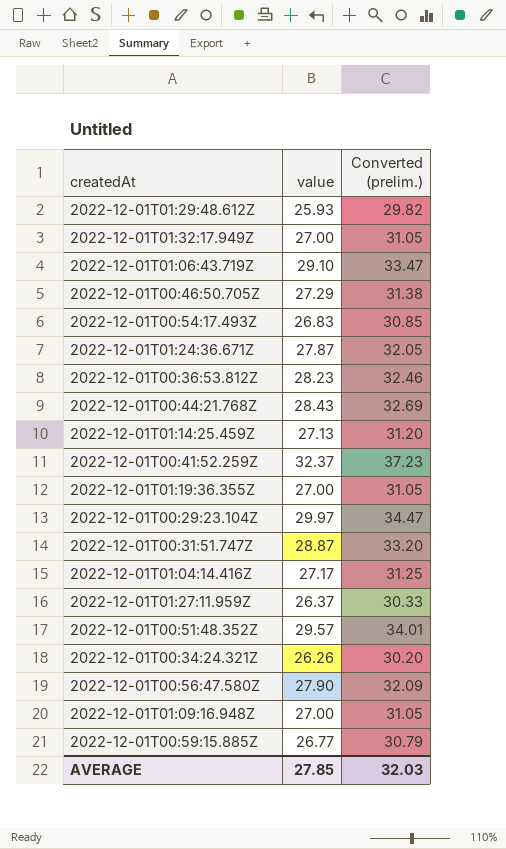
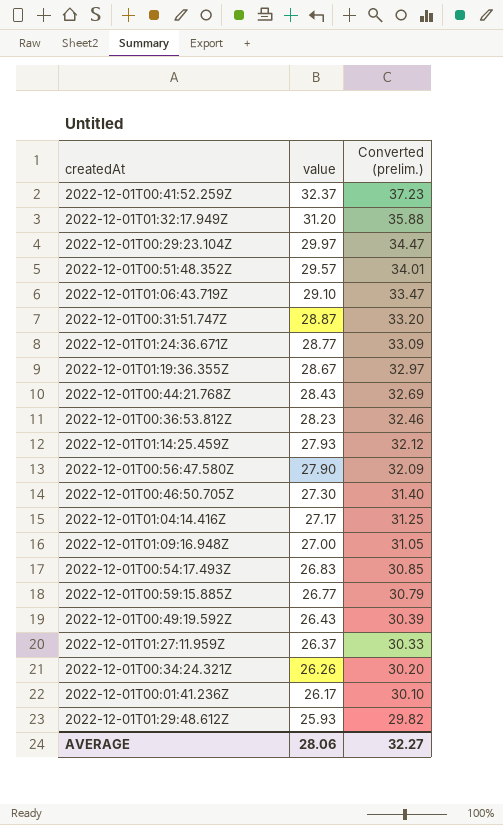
row order: none -> value descending
2022-12-01T01:32:17.949Z | value: 27.00 -> 31.20
2022-12-01T01:32:17.949Z | Converted (prelim.): 31.05 -> 35.88
2022-12-01T01:24:36.671Z | value: 27.87 -> 28.77
2022-12-01T01:24:36.671Z | Converted (prelim.): 32.05 -> 33.09
2022-12-01T01:19:36.355Z | value: 27.00 -> 28.67
2022-12-01T01:19:36.355Z | Converted (prelim.): 31.05 -> 32.97
2022-12-01T01:14:25.459Z | value: 27.13 -> 27.93
2022-12-01T01:14:25.459Z | Converted (prelim.): 31.20 -> 32.12
2022-12-01T00:46:50.705Z | value: 27.29 -> 27.30
2022-12-01T00:46:50.705Z | Converted (prelim.): 31.38 -> 31.40
row 2022-12-01T00:49:19.592Z: none -> 26.43 | 30.39
row 2022-12-01T00:01:41.236Z: none -> 26.17 | 30.10
AVERAGE | value: 27.85 -> 28.06
AVERAGE | Converted (prelim.): 32.03 -> 32.27

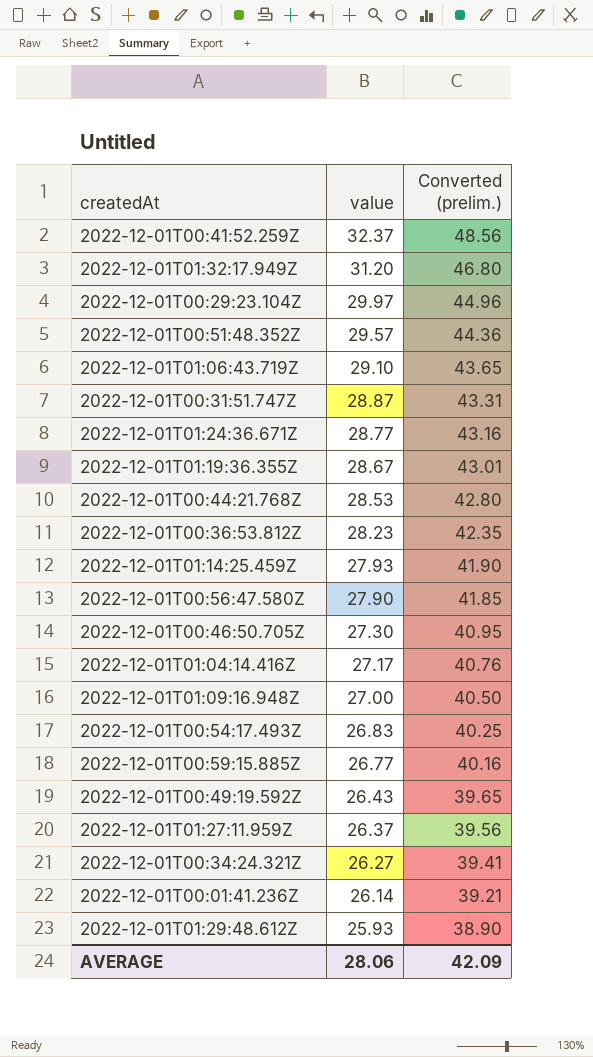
column Converted (prelim.) | formula: [value] * 1.15 -> [value] * 1.5
2022-12-01T00:44:21.768Z | value: 28.43 -> 28.53
2022-12-01T00:34:24.321Z | value: 26.26 -> 26.27
2022-12-01T00:01:41.236Z | value: 26.17 -> 26.14
AVERAGE | Converted (prelim.): 32.27 -> 42.09

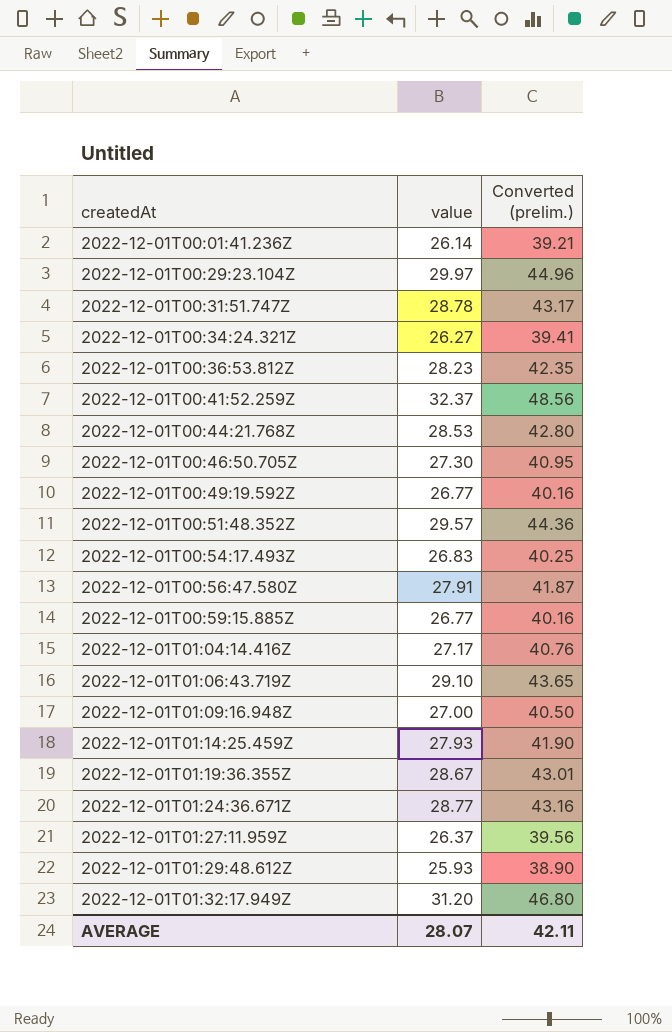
row order: value descending -> createdAt ascending
2022-12-01T00:31:51.747Z | value: 28.87 -> 28.78
2022-12-01T00:31:51.747Z | Converted (prelim.): 43.31 -> 43.17
2022-12-01T00:49:19.592Z | value: 26.43 -> 26.77
2022-12-01T00:49:19.592Z | Converted (prelim.): 39.65 -> 40.16
2022-12-01T00:56:47.580Z | value: 27.90 -> 27.91
2022-12-01T00:56:47.580Z | Converted (prelim.): 41.85 -> 41.87
AVERAGE | value: 28.06 -> 28.07
AVERAGE | Converted (prelim.): 42.09 -> 42.11

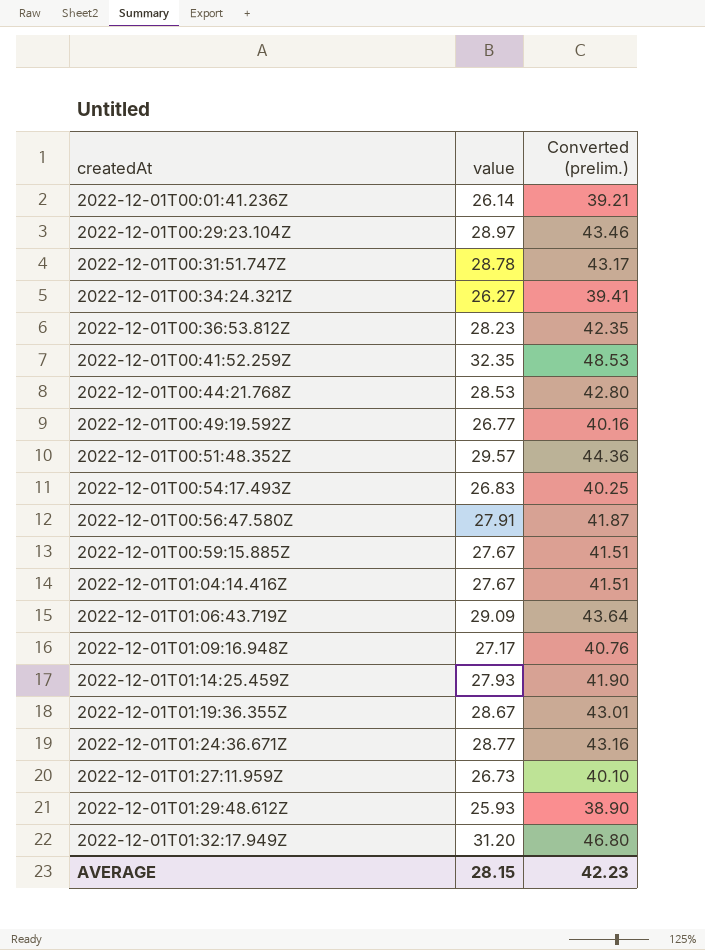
row 2022-12-01T00:46:50.705Z: 27.30 | 40.95 -> none
2022-12-01T00:29:23.104Z | value: 29.97 -> 28.97
2022-12-01T00:29:23.104Z | Converted (prelim.): 44.96 -> 43.46
2022-12-01T00:41:52.259Z | value: 32.37 -> 32.35
2022-12-01T00:41:52.259Z | Converted (prelim.): 48.56 -> 48.53
2022-12-01T00:59:15.885Z | value: 26.77 -> 27.67
2022-12-01T00:59:15.885Z | Converted (prelim.): 40.16 -> 41.51
2022-12-01T01:04:14.416Z | value: 27.17 -> 27.67
2022-12-01T01:04:14.416Z | Converted (prelim.): 40.76 -> 41.51
2022-12-01T01:06:43.719Z | value: 29.10 -> 29.09
2022-12-01T01:06:43.719Z | Converted (prelim.): 43.65 -> 43.64
2022-12-01T01:09:16.948Z | value: 27.00 -> 27.17
2022-12-01T01:09:16.948Z | Converted (prelim.): 40.50 -> 40.76
2022-12-01T01:27:11.959Z | value: 26.37 -> 26.73
2022-12-01T01:27:11.959Z | Converted (prelim.): 39.56 -> 40.10
AVERAGE | value: 28.07 -> 28.15
AVERAGE | Converted (prelim.): 42.11 -> 42.23

